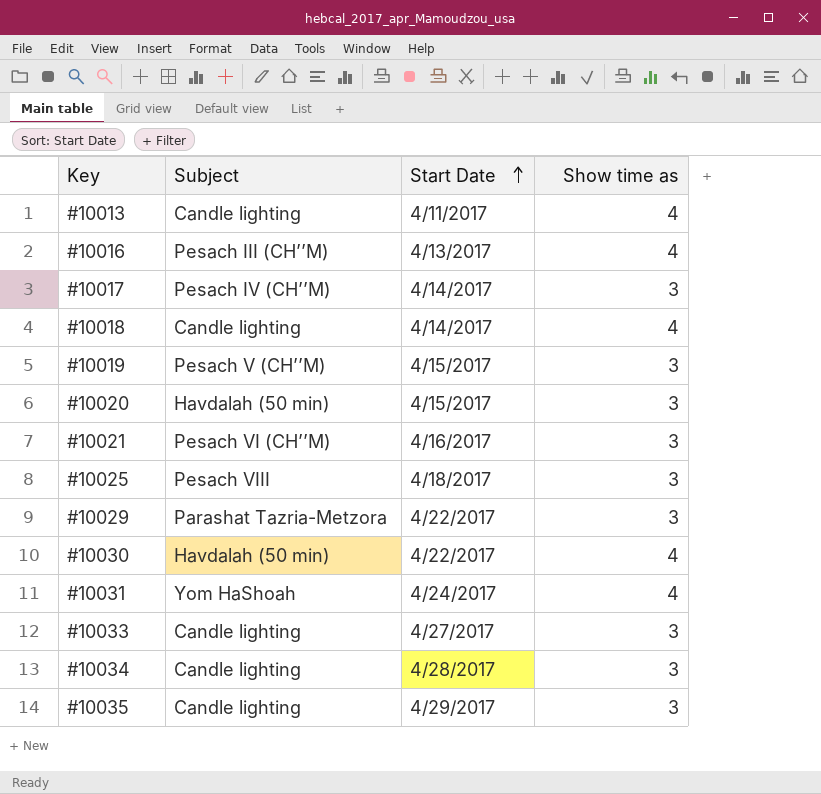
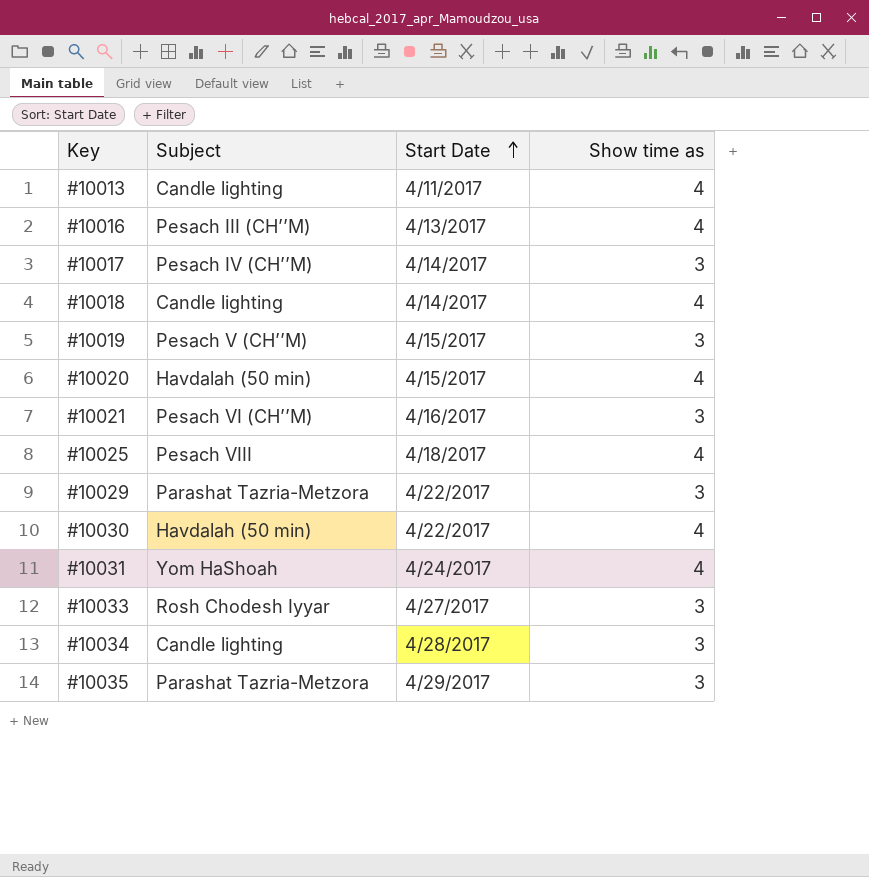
#10020 | Show time as: 3 -> 4
#10025 | Show time as: 3 -> 4
#10033 | Subject: Candle lighting -> Rosh Chodesh Iyyar
#10035 | Subject: Candle lighting -> Parashat Tazria-Metzora

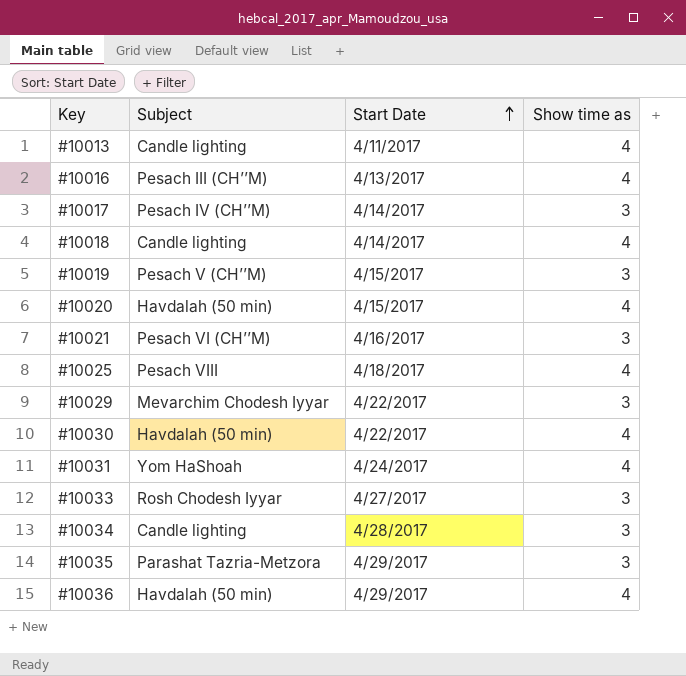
#10029 | Subject: Parashat Tazria-Metzora -> Mevarchim Chodesh Iyyar
row #10036: none -> Havdalah (50 min) | 4/29/2017 | 4

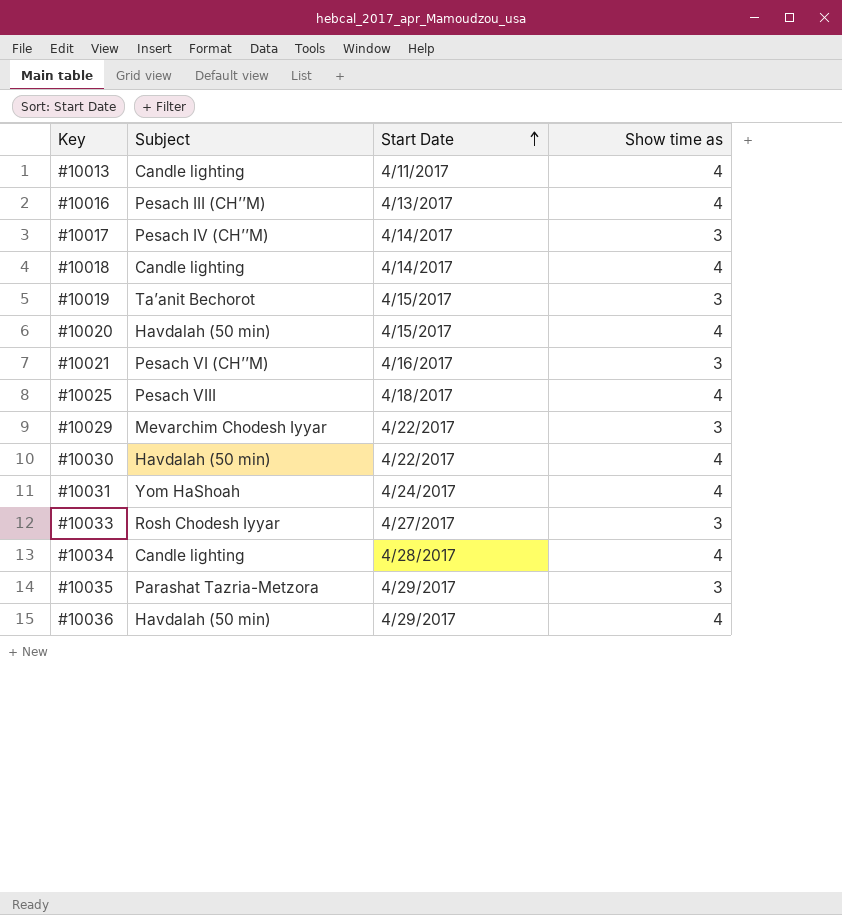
#10019 | Subject: Pesach V (CH’’M) -> Ta’anit Bechorot
#10034 | Show time as: 3 -> 4

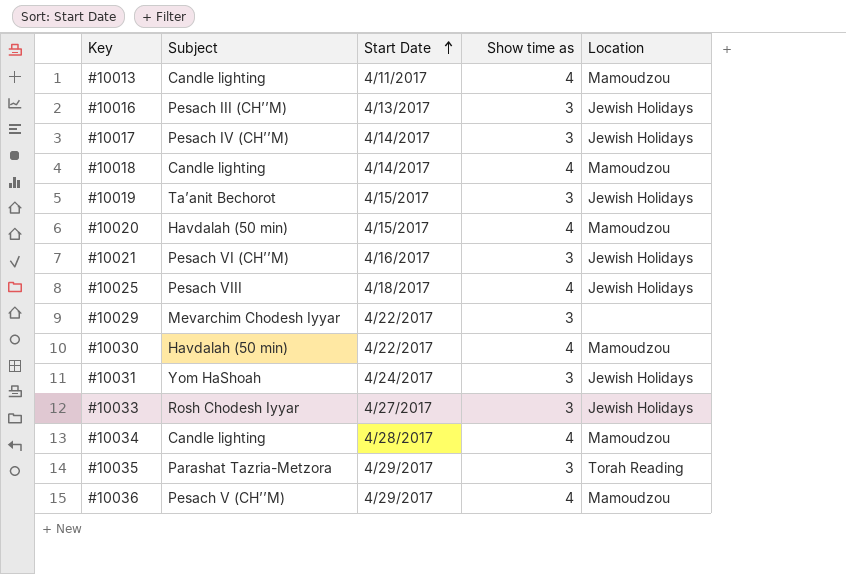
column Location | position: none -> 5
#10016 | Show time as: 4 -> 3
#10031 | Show time as: 4 -> 3
#10036 | Subject: Havdalah (50 min) -> Pesach V (CH’’M)

